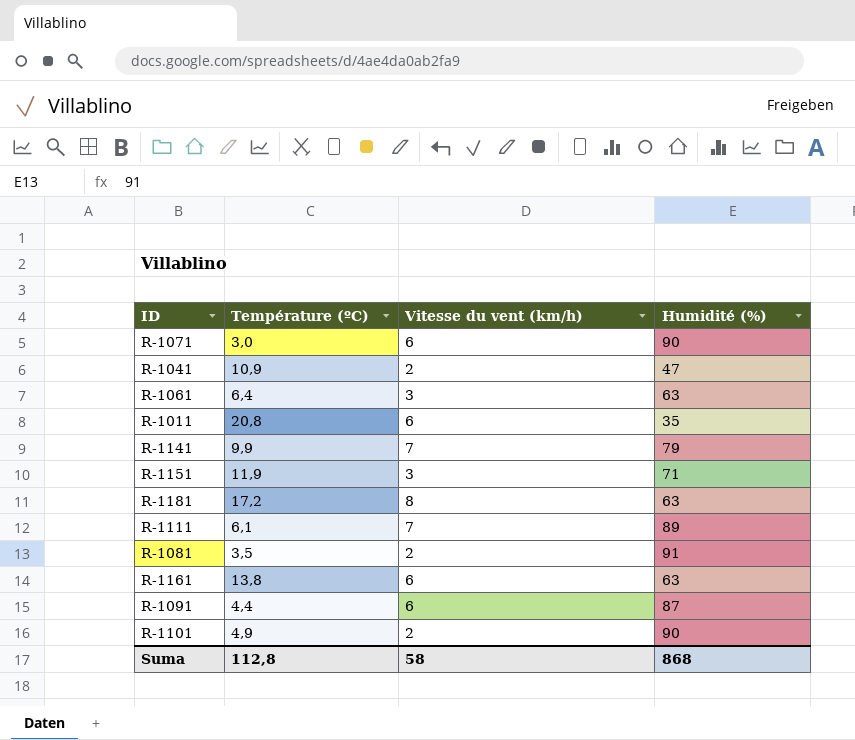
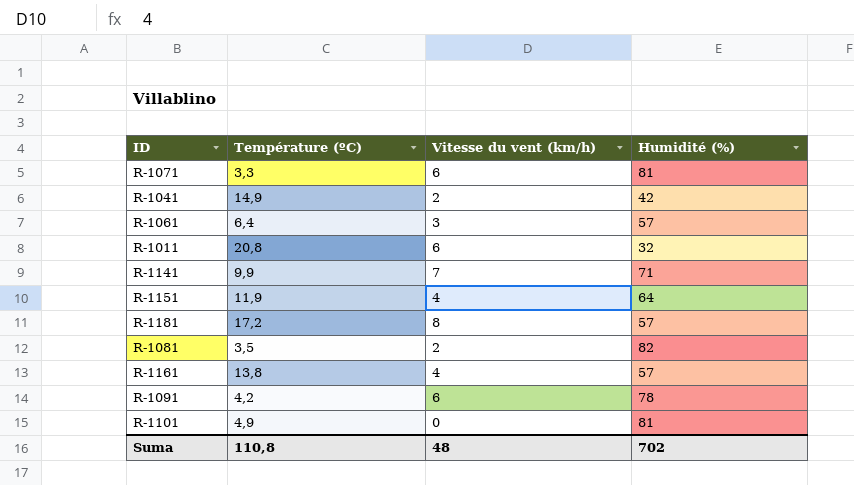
row R-1111: 6,1 | 7 | 89 -> none
R-1071 | Température (ºC): 3,0 -> 3,3
R-1071 | Humidité (%): 90 -> 81
R-1041 | Température (ºC): 10,9 -> 14,9
R-1041 | Humidité (%): 47 -> 42
R-1061 | Humidité (%): 63 -> 57
R-1011 | Humidité (%): 35 -> 32
R-1141 | Humidité (%): 79 -> 71
R-1151 | Vitesse du vent (km/h): 3 -> 4
R-1151 | Humidité (%): 71 -> 64
R-1181 | Humidité (%): 63 -> 57
R-1081 | Humidité (%): 91 -> 82
R-1161 | Vitesse du vent (km/h): 6 -> 4
R-1161 | Humidité (%): 63 -> 57
R-1091 | Température (ºC): 4,4 -> 4,2
R-1091 | Humidité (%): 87 -> 78
R-1101 | Vitesse du vent (km/h): 2 -> 0
R-1101 | Humidité (%): 90 -> 81
Suma | Température (ºC): 112,8 -> 110,8
Suma | Vitesse du vent (km/h): 58 -> 48
Suma | Humidité (%): 868 -> 702

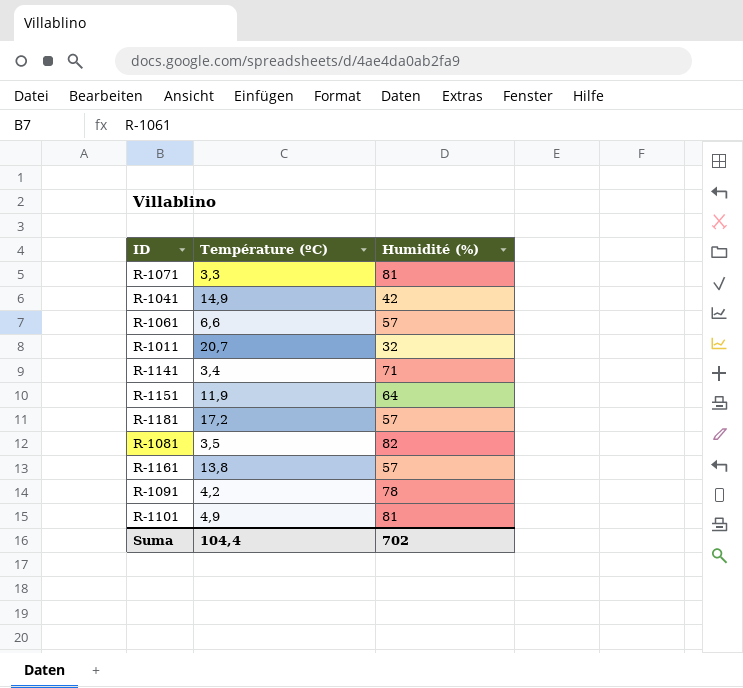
column Vitesse du vent (km/h) | position: 3 -> none
R-1061 | Température (ºC): 6,4 -> 6,6
R-1011 | Température (ºC): 20,8 -> 20,7
R-1141 | Température (ºC): 9,9 -> 3,4
Suma | Température (ºC): 110,8 -> 104,4

